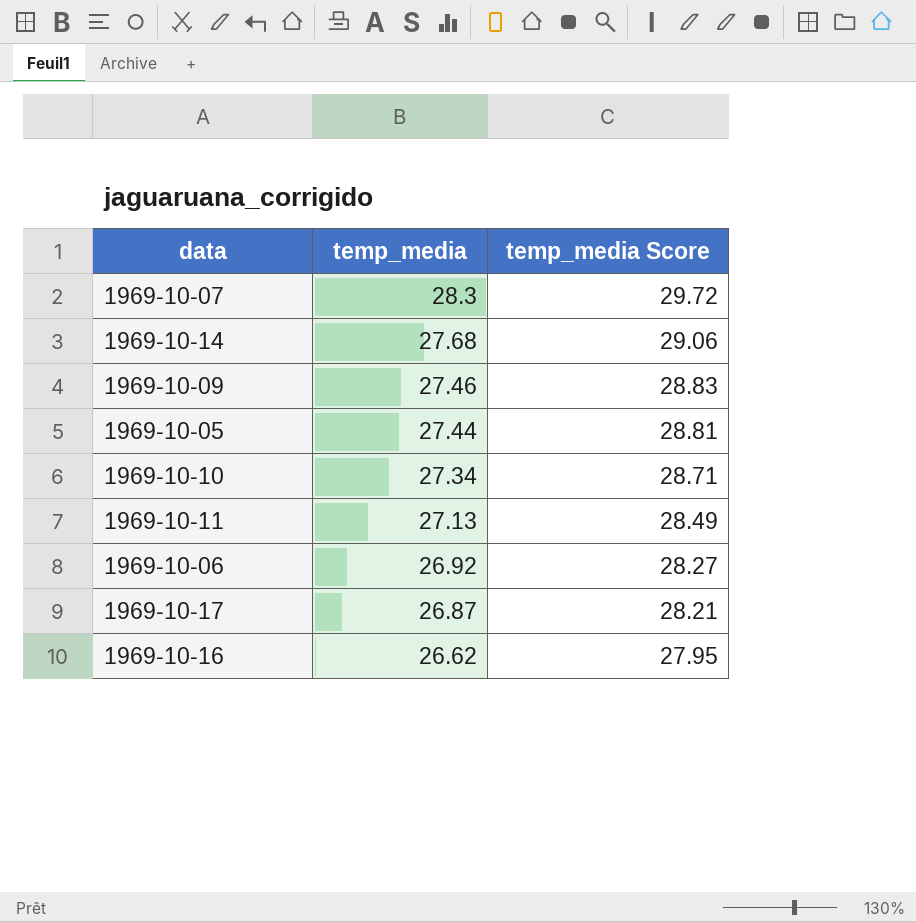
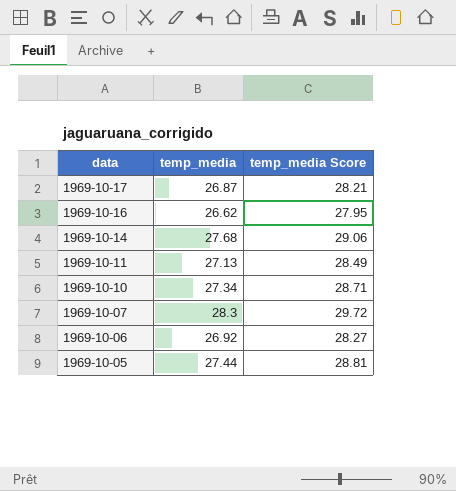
row order: temp_media descending -> data descending
row 1969-10-09: 27.46 | 28.83 -> none

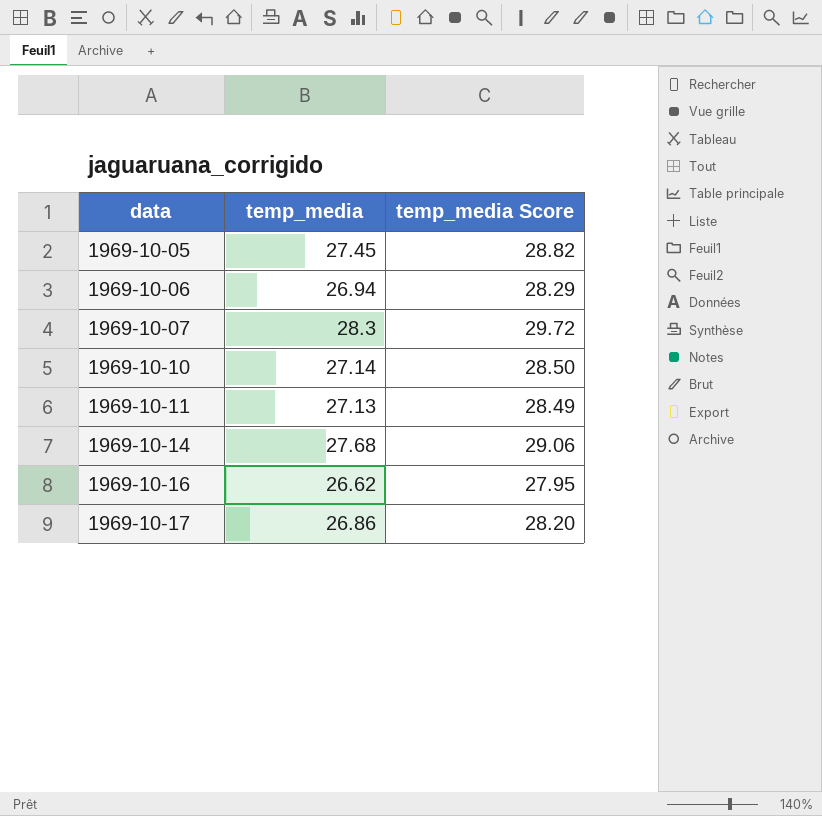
row order: data descending -> data ascending
1969-10-05 | temp_media: 27.44 -> 27.45
1969-10-05 | temp_media Score: 28.81 -> 28.82
1969-10-06 | temp_media: 26.92 -> 26.94
1969-10-06 | temp_media Score: 28.27 -> 28.29
1969-10-10 | temp_media: 27.34 -> 27.14
1969-10-10 | temp_media Score: 28.71 -> 28.50
1969-10-17 | temp_media: 26.87 -> 26.86
1969-10-17 | temp_media Score: 28.21 -> 28.20

